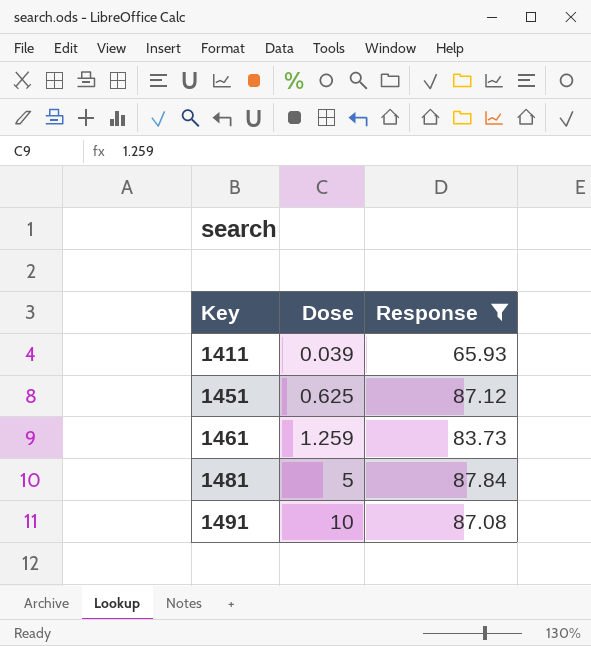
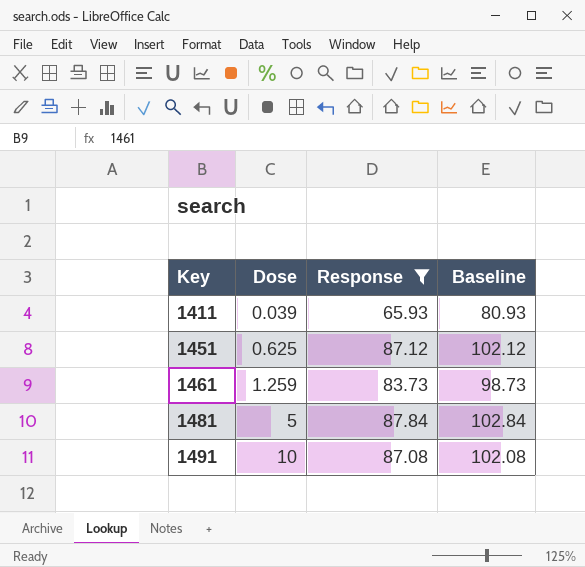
column Baseline | formula: none -> [Response] + 15

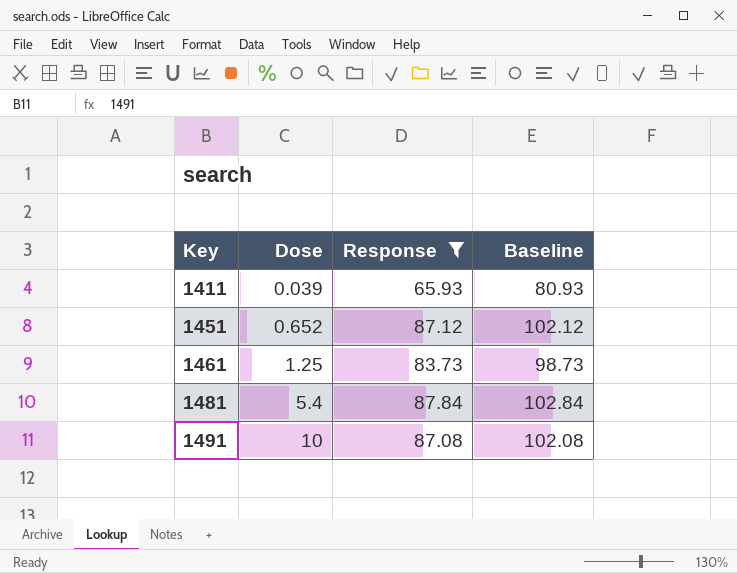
1451 | Dose: 0.625 -> 0.652
1461 | Dose: 1.259 -> 1.25
1481 | Dose: 5 -> 5.4

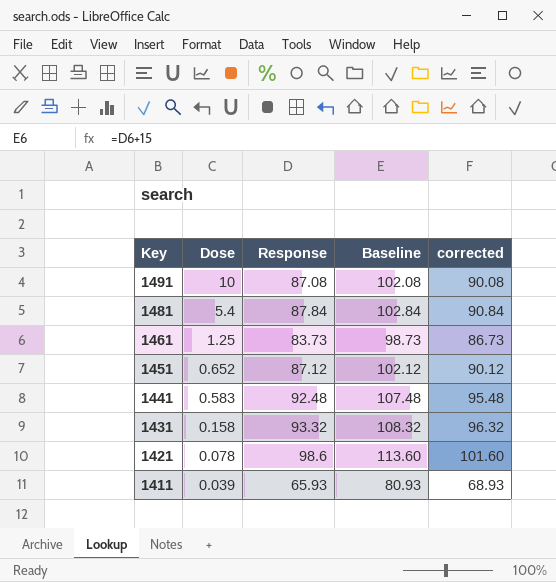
filter: Response <= 87.84 -> none
row order: Key ascending -> Key descending
column corrected | formula: none -> [Response] + 3

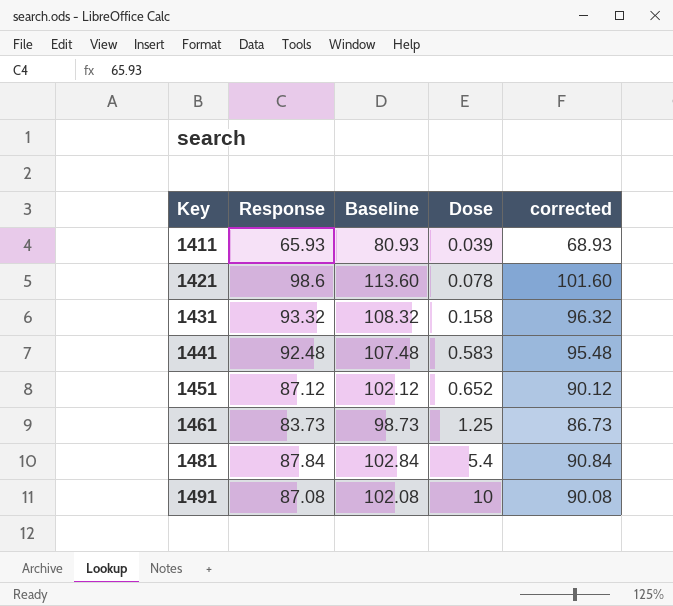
row order: Key descending -> Key ascending
column Dose | position: 2 -> 4

